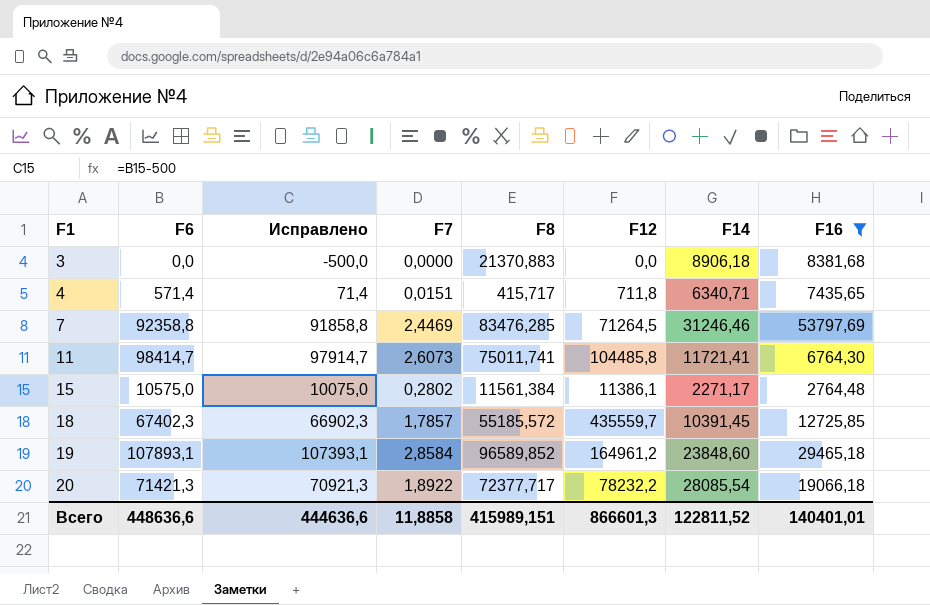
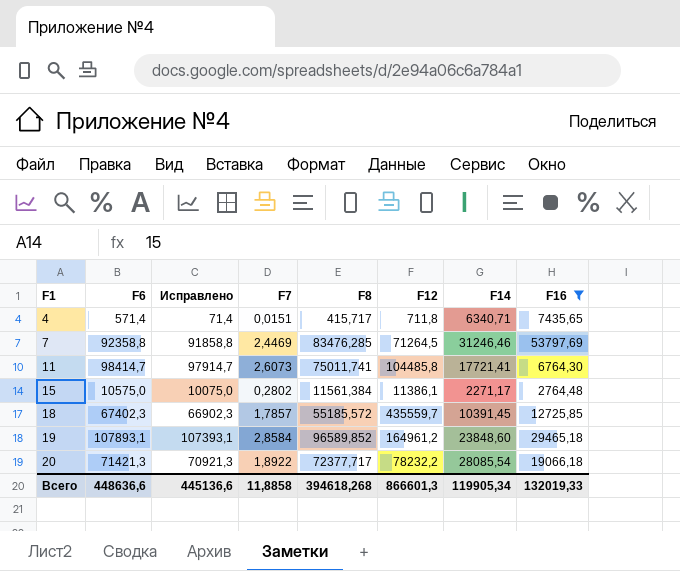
row 3: 0,0 | -500,0 | 0,0000 | 21370,883 | 0,0 | 8906,18 | 8381,68 -> none
11 | F14: 11721,41 -> 17721,41
Всего | Исправлено: 444636,6 -> 445136,6
Всего | F8: 415989,151 -> 394618,268
Всего | F14: 122811,52 -> 119905,34
Всего | F16: 140401,01 -> 132019,33

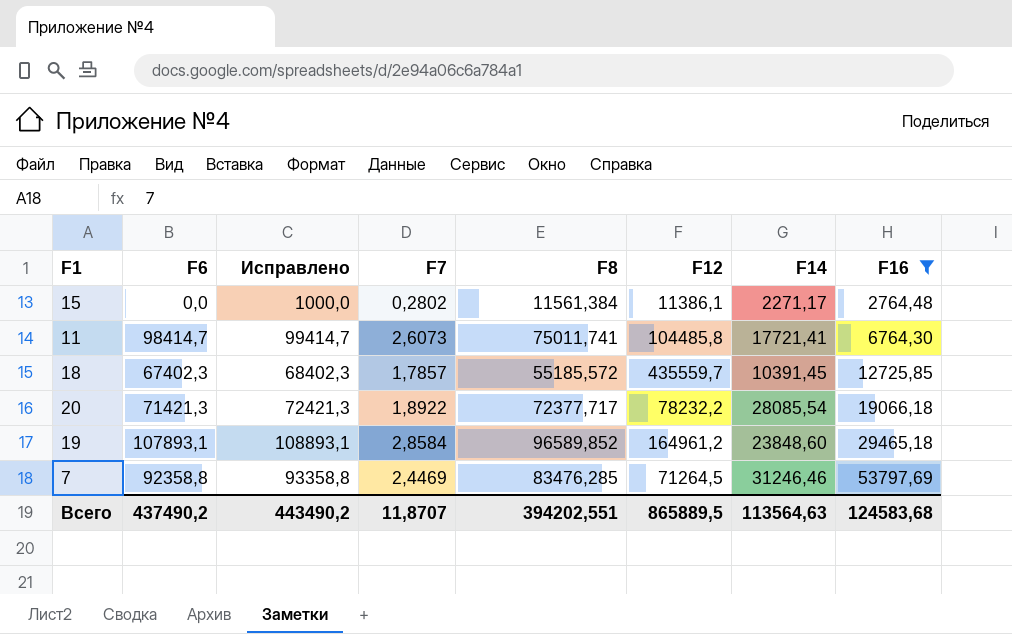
row order: F1 ascending -> F16 ascending
column Исправлено | formula: [F6] - 500 -> [F6] + 1000
row 4: 571,4 | 71,4 | 0,0151 | 415,717 | 711,8 | 6340,71 | 7435,65 -> none
15 | F6: 10575,0 -> 0,0
Всего | F6: 448636,6 -> 437490,2
Всего | Исправлено: 445136,6 -> 443490,2
Всего | F7: 11,8858 -> 11,8707
Всего | F8: 394618,268 -> 394202,551
Всего | F12: 866601,3 -> 865889,5
Всего | F14: 119905,34 -> 113564,63
Всего | F16: 132019,33 -> 124583,68

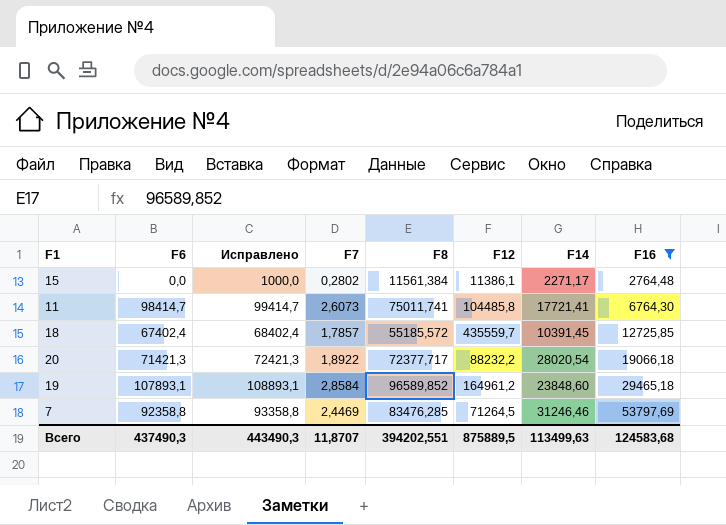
18 | F6: 67402,3 -> 67402,4
18 | Исправлено: 68402,3 -> 68402,4
20 | F12: 78232,2 -> 88232,2
20 | F14: 28085,54 -> 28020,54
Всего | F6: 437490,2 -> 437490,3
Всего | Исправлено: 443490,2 -> 443490,3
Всего | F12: 865889,5 -> 875889,5
Всего | F14: 113564,63 -> 113499,63

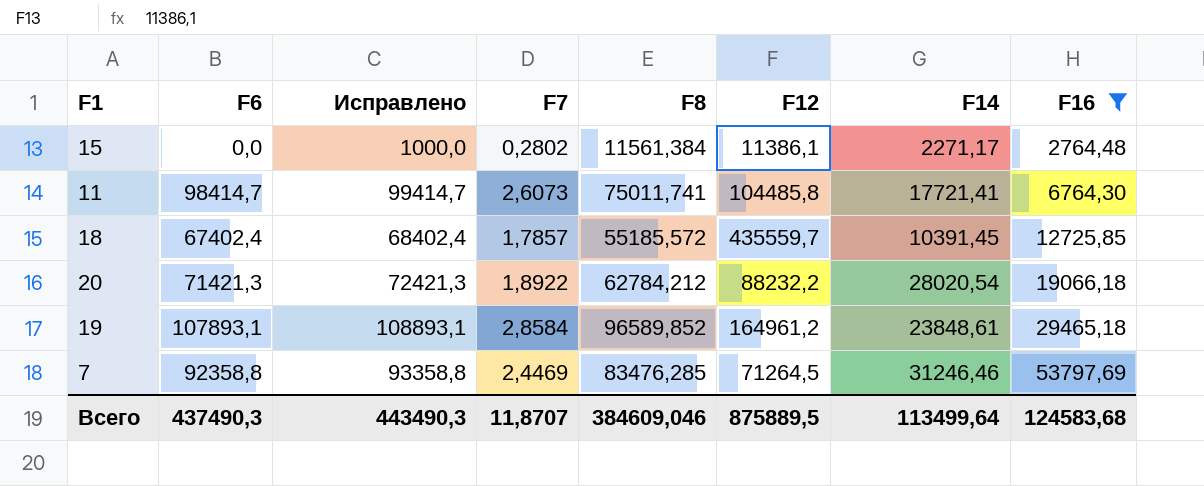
20 | F8: 72377,717 -> 62784,212
19 | F14: 23848,60 -> 23848,61
Всего | F8: 394202,551 -> 384609,046
Всего | F14: 113499,63 -> 113499,64

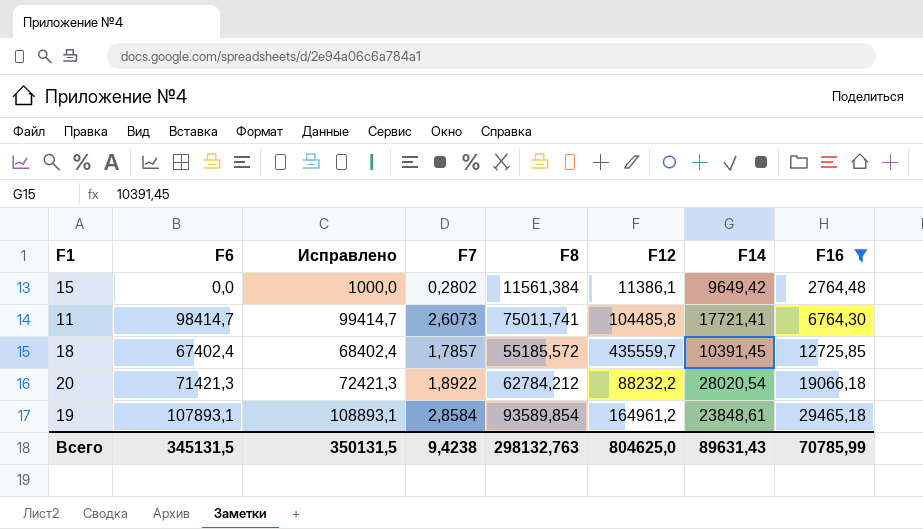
row 7: 92358,8 | 93358,8 | 2,4469 | 83476,285 | 71264,5 | 31246,46 | 53797,69 -> none
15 | F14: 2271,17 -> 9649,42
19 | F8: 96589,852 -> 93589,854
Всего | F6: 437490,3 -> 345131,5
Всего | Исправлено: 443490,3 -> 350131,5
Всего | F7: 11,8707 -> 9,4238
Всего | F8: 384609,046 -> 298132,763
Всего | F12: 875889,5 -> 804625,0
Всего | F14: 113499,64 -> 89631,43
Всего | F16: 124583,68 -> 70785,99

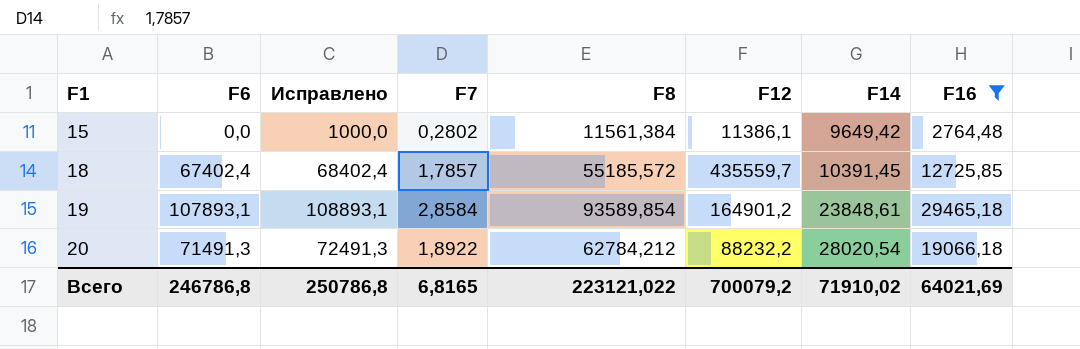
row order: F16 ascending -> F1 ascending
row 11: 98414,7 | 99414,7 | 2,6073 | 75011,741 | 104485,8 | 17721,41 | 6764,30 -> none
19 | F12: 164961,2 -> 164901,2
20 | F6: 71421,3 -> 71491,3
20 | Исправлено: 72421,3 -> 72491,3
Всего | F6: 345131,5 -> 246786,8
Всего | Исправлено: 350131,5 -> 250786,8
Всего | F7: 9,4238 -> 6,8165
Всего | F8: 298132,763 -> 223121,022
Всего | F12: 804625,0 -> 700079,2
Всего | F14: 89631,43 -> 71910,02
Всего | F16: 70785,99 -> 64021,69

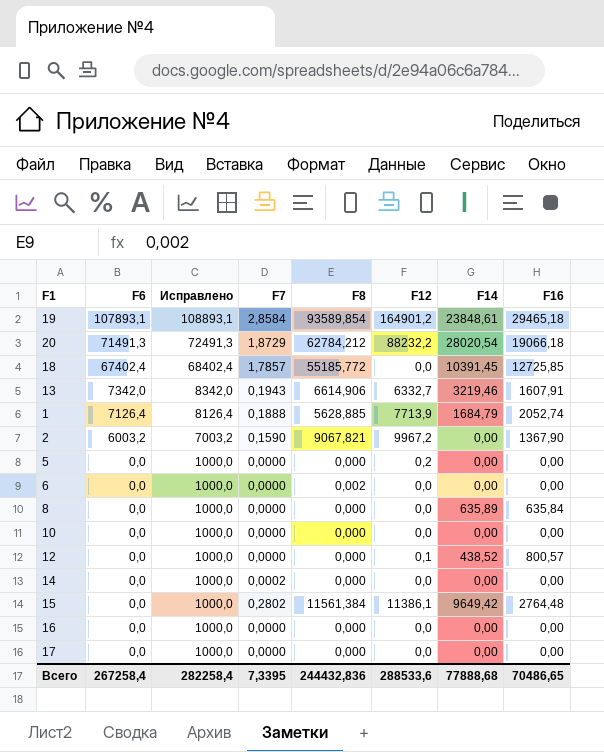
filter: F16 >= 2764,48 -> none
row order: F1 ascending -> F6 descending
20 | F7: 1,8922 -> 1,8729
18 | F8: 55185,572 -> 55185,772
18 | F12: 435559,7 -> 0,0
Всего | F6: 246786,8 -> 267258,4
Всего | Исправлено: 250786,8 -> 282258,4
Всего | F7: 6,8165 -> 7,3395
Всего | F8: 223121,022 -> 244432,836
Всего | F12: 700079,2 -> 288533,6
Всего | F14: 71910,02 -> 77888,68
Всего | F16: 64021,69 -> 70486,65

